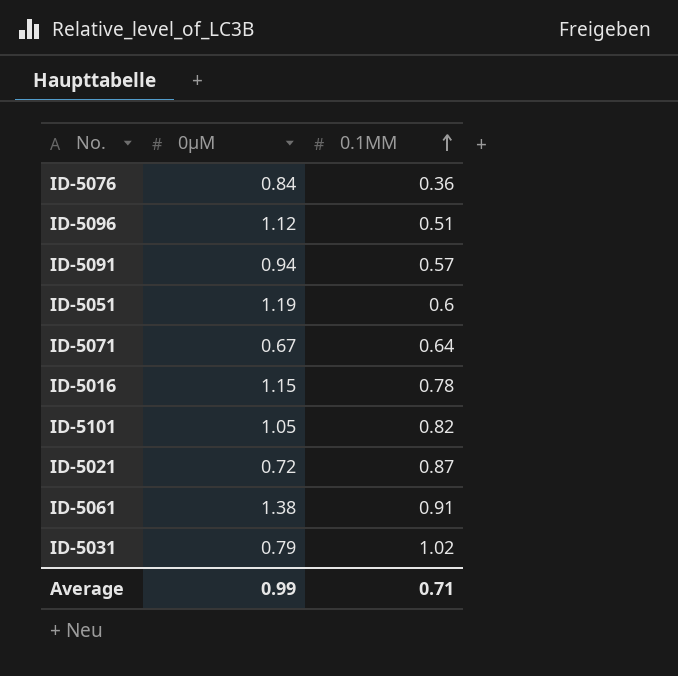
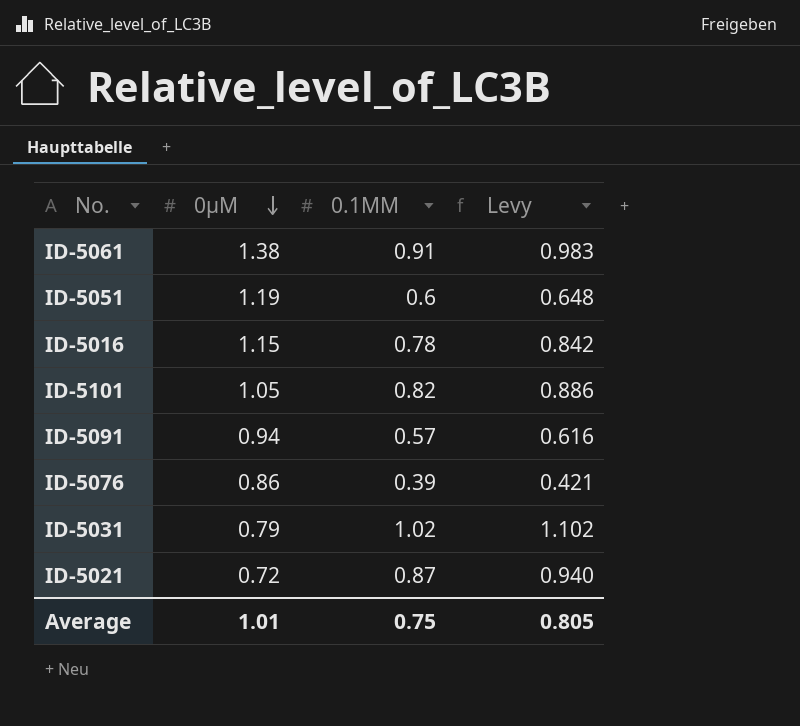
row order: 0.1ΜM ascending -> 0μM descending
column Levy | formula: none -> [0.1ΜM] * 1.08
row ID-5096: 1.12 | 0.51 -> none
row ID-5071: 0.67 | 0.64 -> none
ID-5076 | 0μM: 0.84 -> 0.86
ID-5076 | 0.1ΜM: 0.36 -> 0.39
Average | 0μM: 0.99 -> 1.01
Average | 0.1ΜM: 0.71 -> 0.75

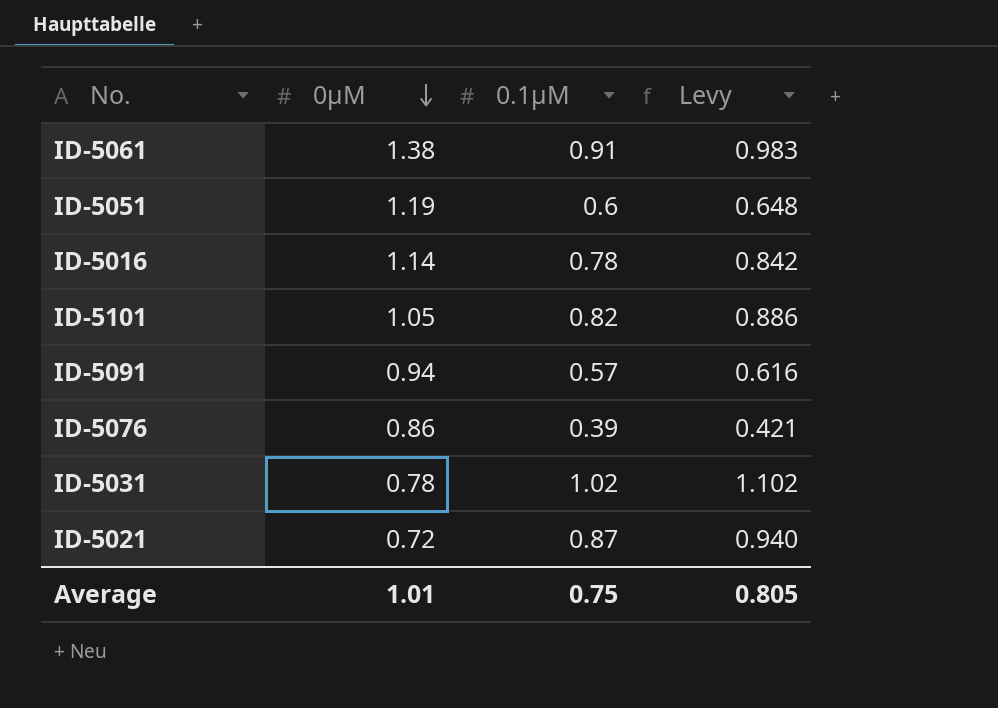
column name: 0.1ΜM -> 0.1μM
ID-5016 | 0μM: 1.15 -> 1.14
ID-5031 | 0μM: 0.79 -> 0.78

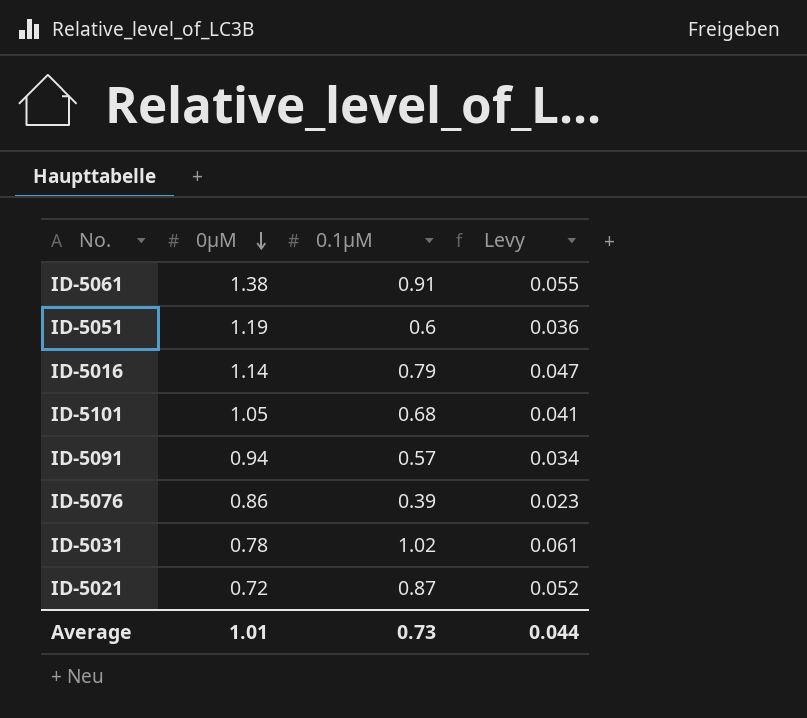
column Levy | formula: [0.1μM] * 1.08 -> [0.1μM] * 0.06
ID-5016 | 0.1μM: 0.78 -> 0.79
ID-5101 | 0.1μM: 0.82 -> 0.68
Average | 0.1μM: 0.75 -> 0.73
Average | Levy: 0.805 -> 0.044

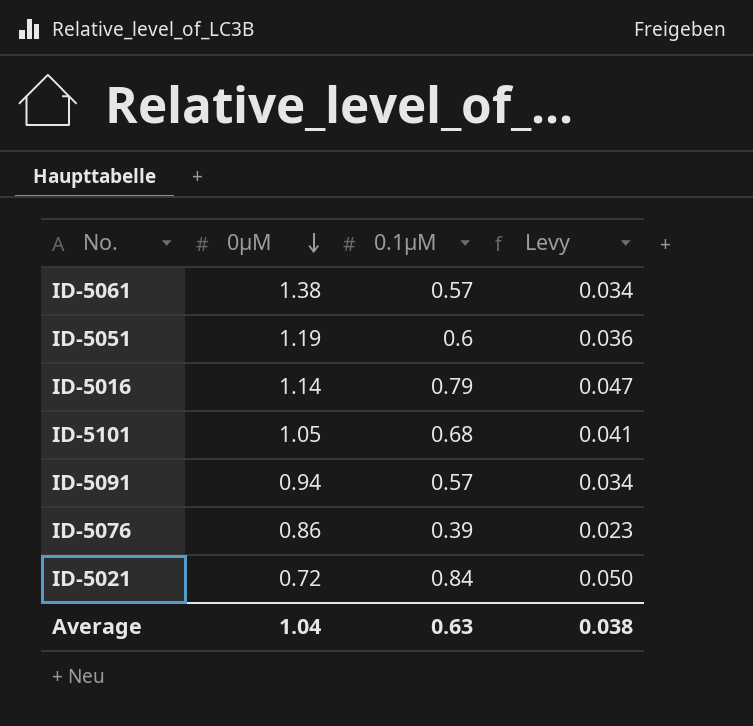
row ID-5031: 0.78 | 1.02 | 0.061 -> none
ID-5061 | 0.1μM: 0.91 -> 0.57
ID-5061 | Levy: 0.055 -> 0.034
ID-5021 | 0.1μM: 0.87 -> 0.84
ID-5021 | Levy: 0.052 -> 0.050
Average | 0μM: 1.01 -> 1.04
Average | 0.1μM: 0.73 -> 0.63
Average | Levy: 0.044 -> 0.038

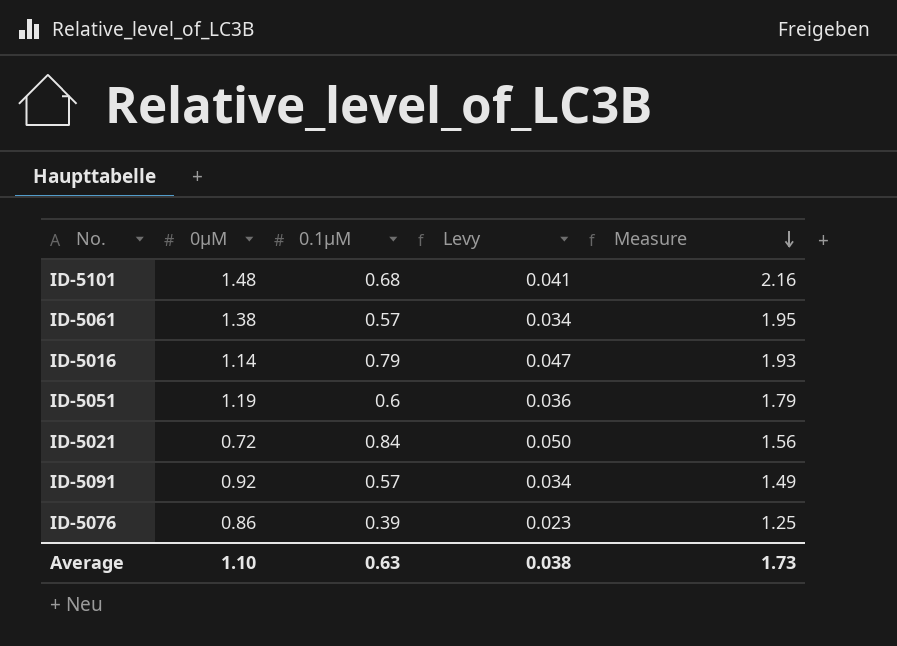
row order: 0μM descending -> Measure descending
column Measure | formula: none -> [0μM] + [0.1μM]
ID-5101 | 0μM: 1.05 -> 1.48
ID-5091 | 0μM: 0.94 -> 0.92
Average | 0μM: 1.04 -> 1.10

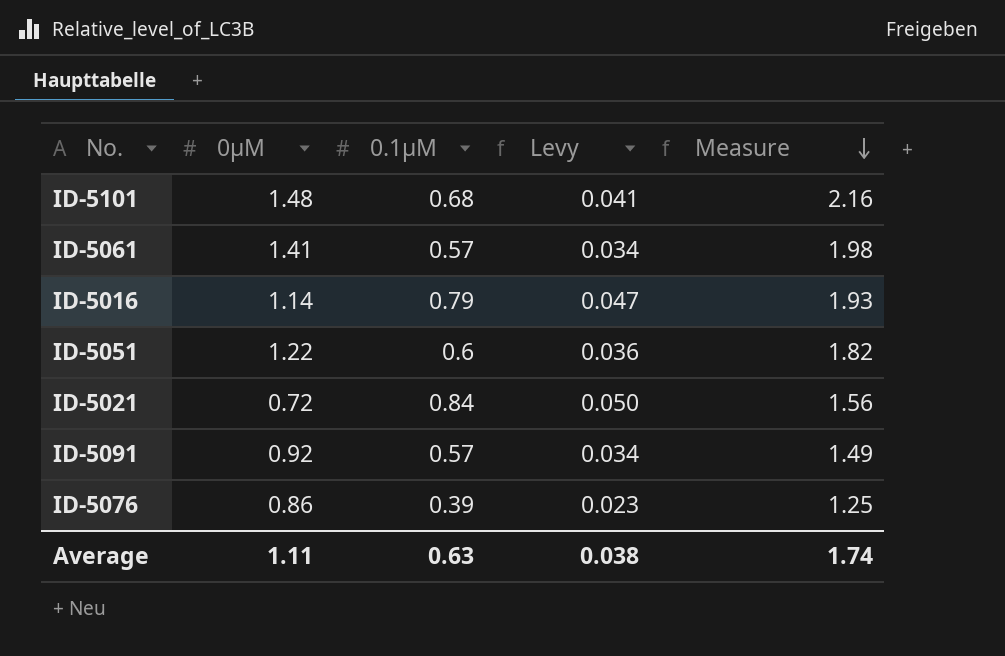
ID-5061 | 0μM: 1.38 -> 1.41
ID-5061 | Measure: 1.95 -> 1.98
ID-5051 | 0μM: 1.19 -> 1.22
ID-5051 | Measure: 1.79 -> 1.82
Average | 0μM: 1.10 -> 1.11
Average | Measure: 1.73 -> 1.74

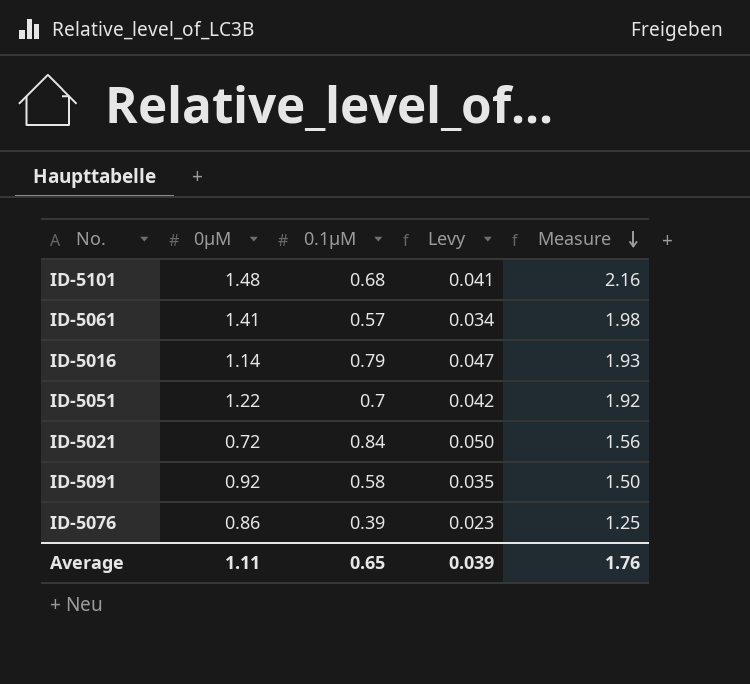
ID-5051 | 0.1μM: 0.6 -> 0.7
ID-5051 | Levy: 0.036 -> 0.042
ID-5051 | Measure: 1.82 -> 1.92
ID-5091 | 0.1μM: 0.57 -> 0.58
ID-5091 | Levy: 0.034 -> 0.035
ID-5091 | Measure: 1.49 -> 1.50
Average | 0.1μM: 0.63 -> 0.65
Average | Levy: 0.038 -> 0.039
Average | Measure: 1.74 -> 1.76

